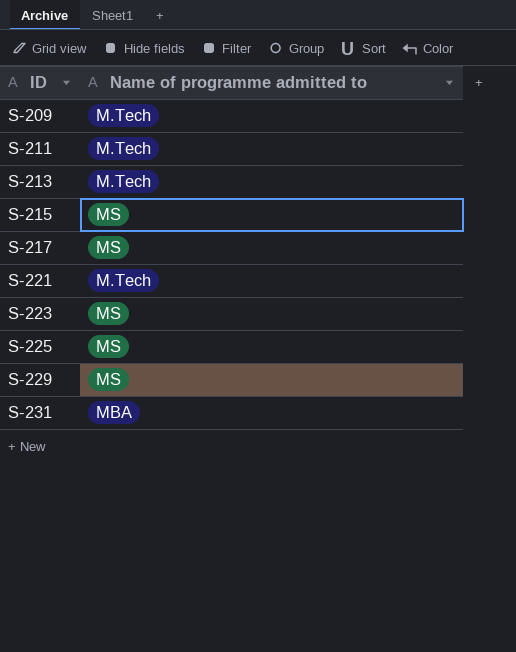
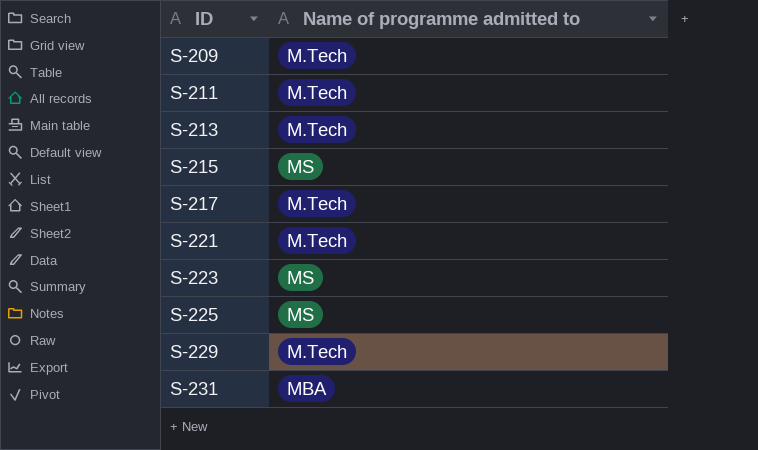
S-217 | Name of programme admitted to: MS -> M.Tech
S-229 | Name of programme admitted to: MS -> M.Tech

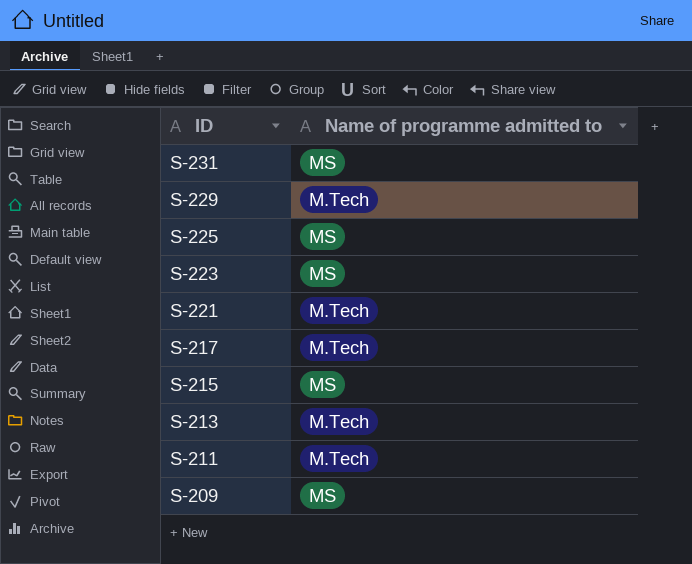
row order: ID ascending -> ID descending
S-231 | Name of programme admitted to: MBA -> MS
S-209 | Name of programme admitted to: M.Tech -> MS

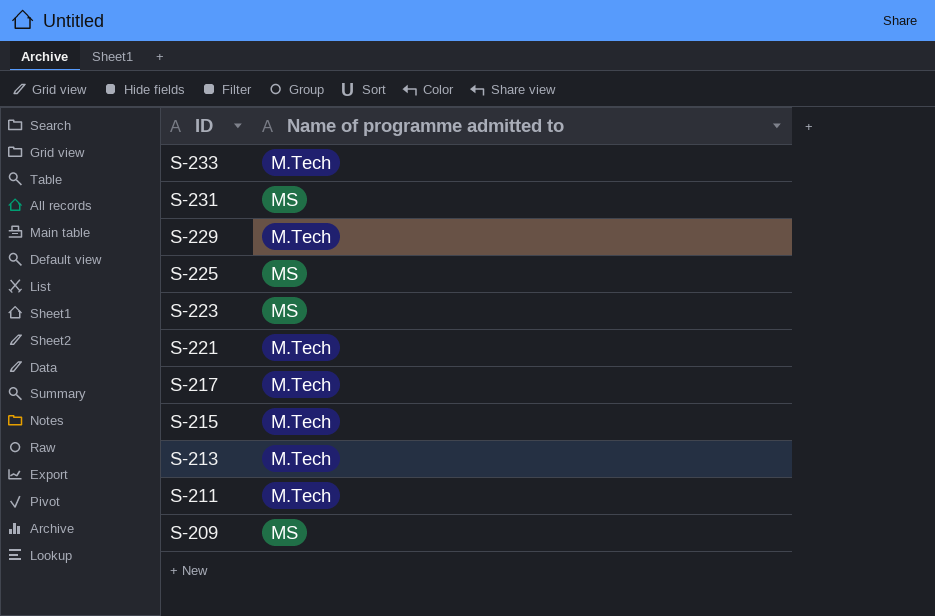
row S-233: none -> M.Tech
S-215 | Name of programme admitted to: MS -> M.Tech

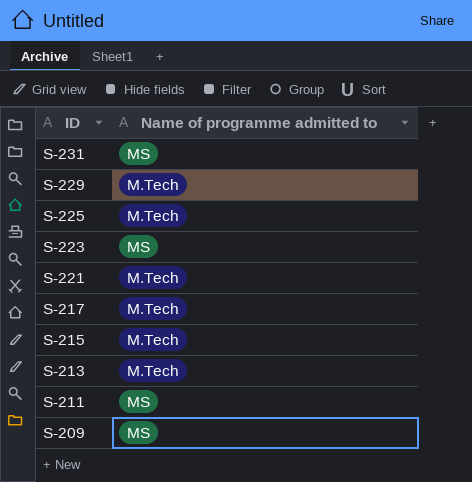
row S-233: M.Tech -> none
S-225 | Name of programme admitted to: MS -> M.Tech
S-211 | Name of programme admitted to: M.Tech -> MS

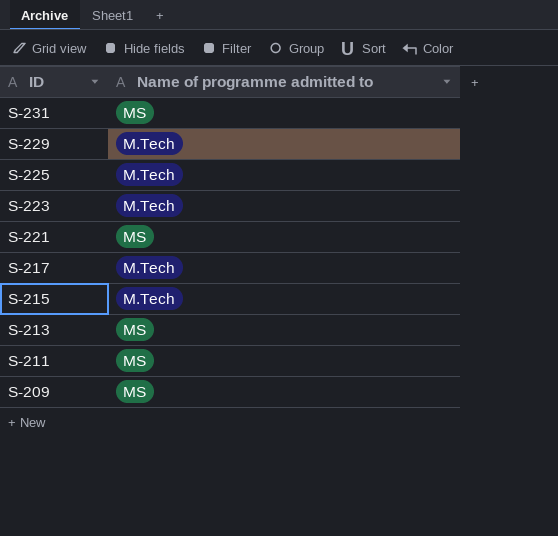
S-223 | Name of programme admitted to: MS -> M.Tech
S-221 | Name of programme admitted to: M.Tech -> MS
S-213 | Name of programme admitted to: M.Tech -> MS

